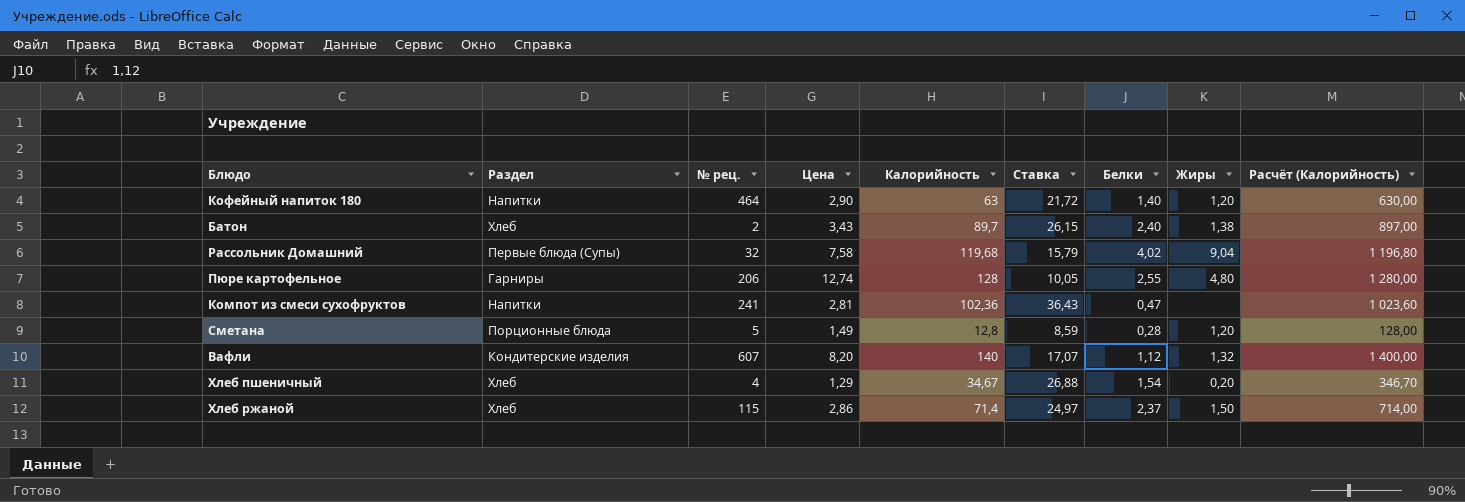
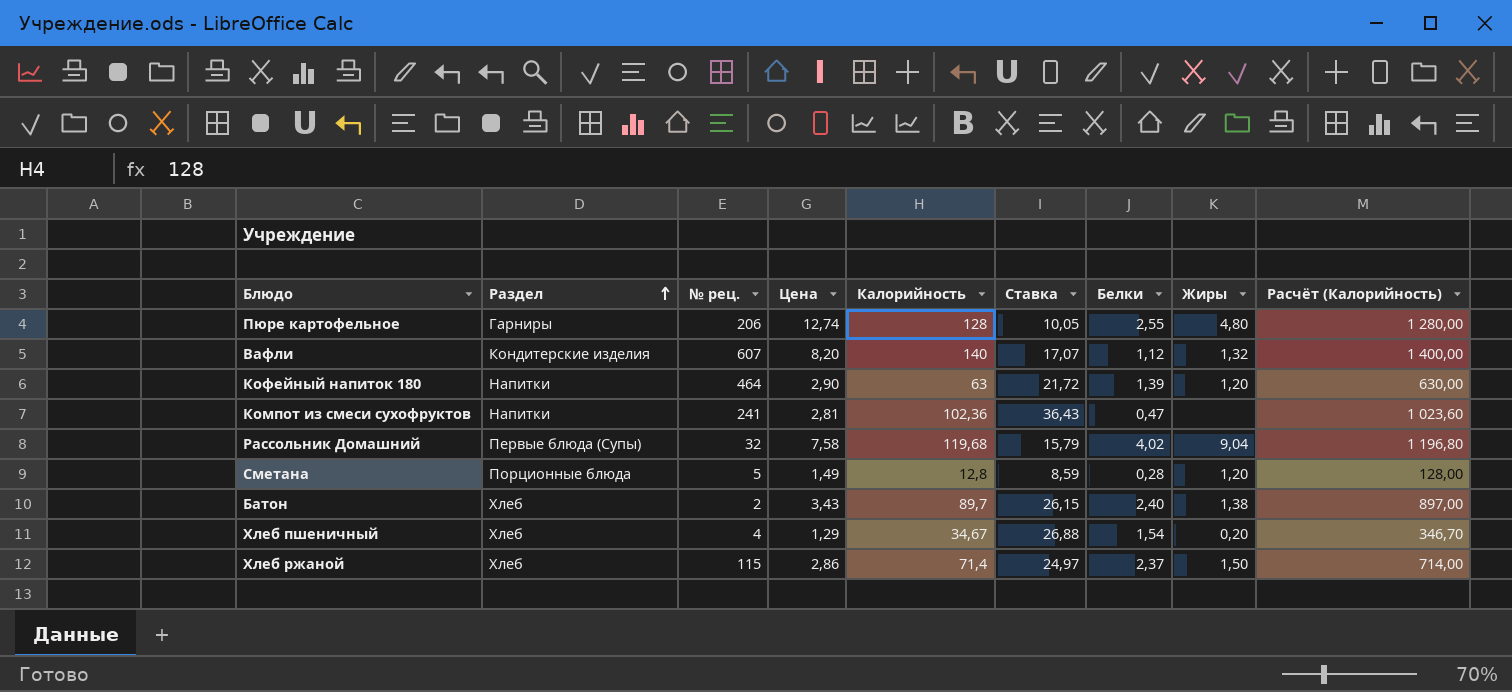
row order: none -> Раздел ascending
Кофейный напиток 180 | Белки: 1,40 -> 1,39

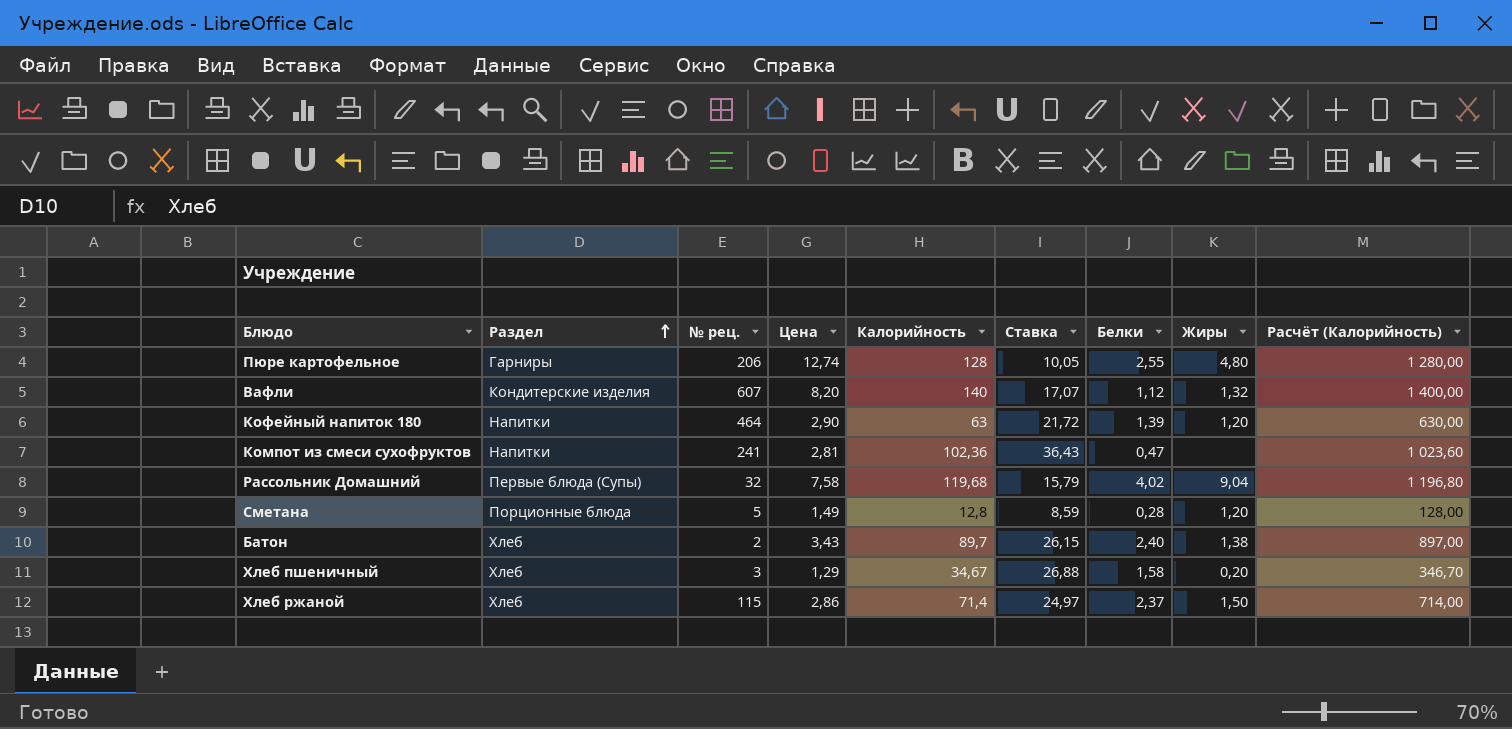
Хлеб пшеничный | № рец.: 4 -> 3
Хлеб пшеничный | Белки: 1,54 -> 1,58

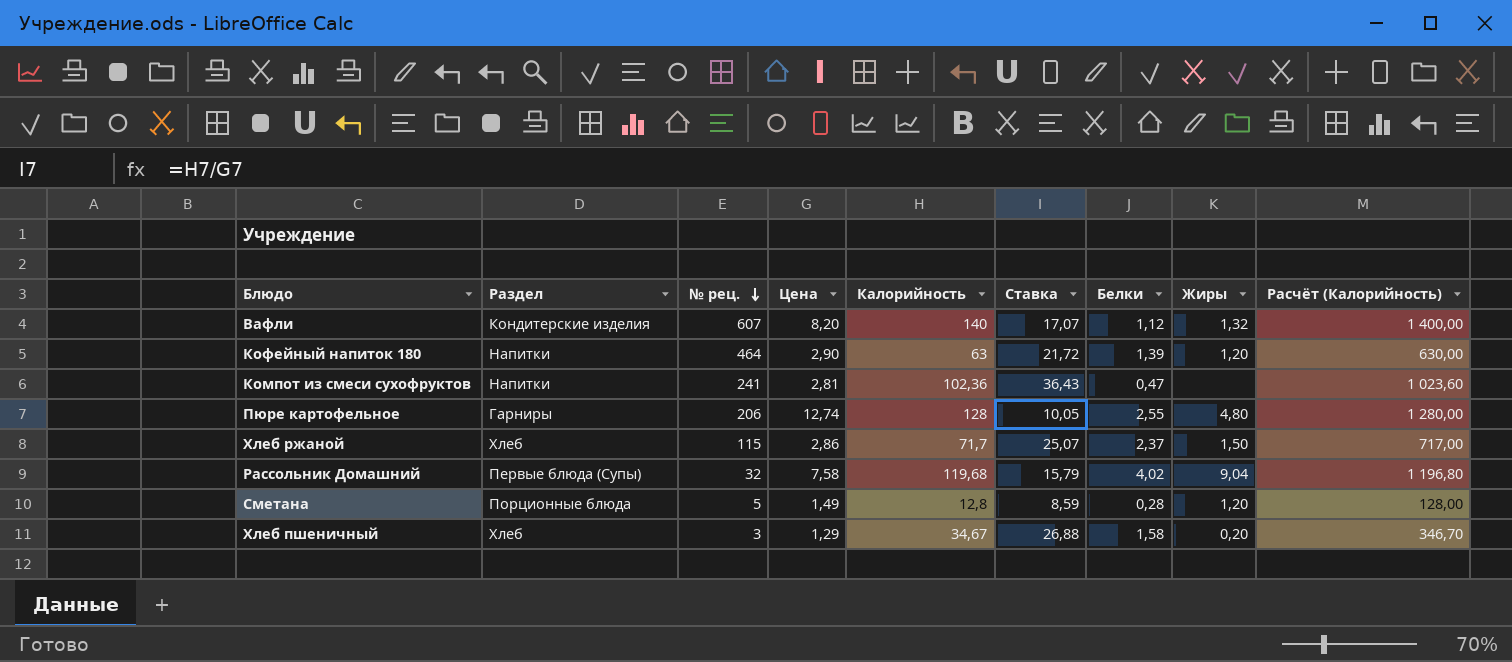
row order: Раздел ascending -> № рец. descending
row Батон: Хлеб | 2 | 3,43 | 89,7 | 26,15 | 2,40 | 1,38 | 897,00 -> none
Хлеб ржаной | Калорийность: 71,4 -> 71,7
Хлеб ржаной | Ставка: 24,97 -> 25,07
Хлеб ржаной | Расчёт (Калорийность): 714,00 -> 717,00

